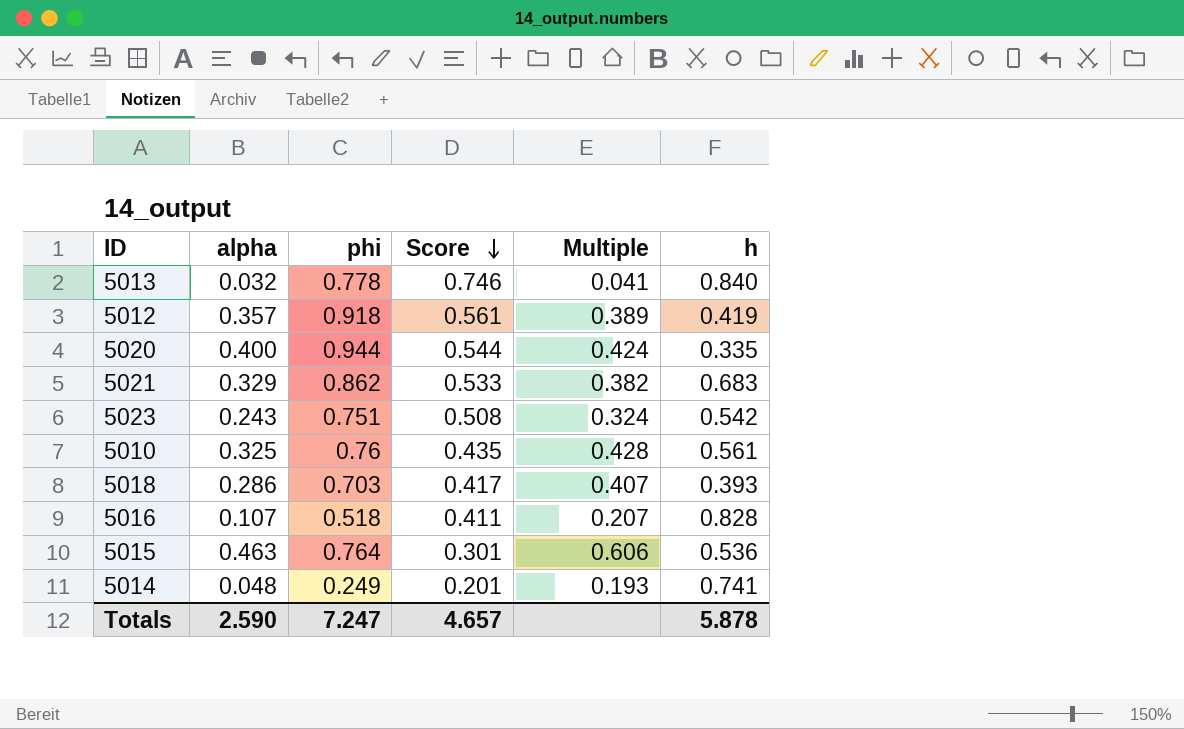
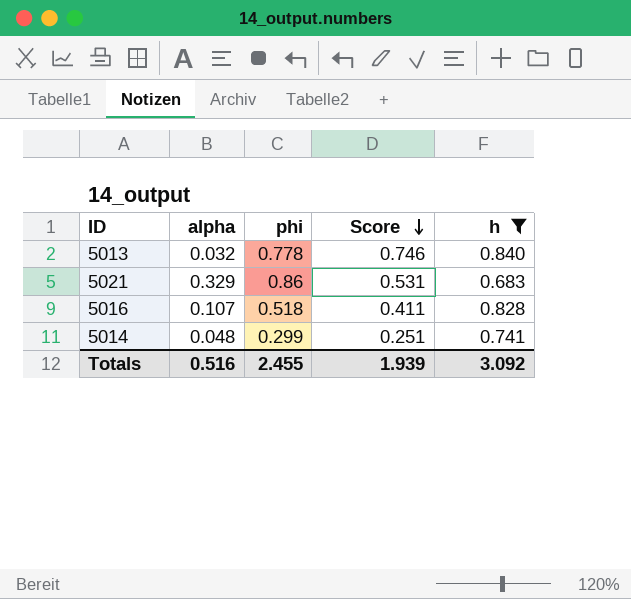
filter: none -> h >= 0.683
column Multiple | formula: [alpha] / [phi] -> none
5021 | phi: 0.862 -> 0.86
5021 | Score: 0.533 -> 0.531
5014 | phi: 0.249 -> 0.299
5014 | Score: 0.201 -> 0.251
Totals | alpha: 2.590 -> 0.516
Totals | phi: 7.247 -> 2.455
Totals | Score: 4.657 -> 1.939
Totals | h: 5.878 -> 3.092

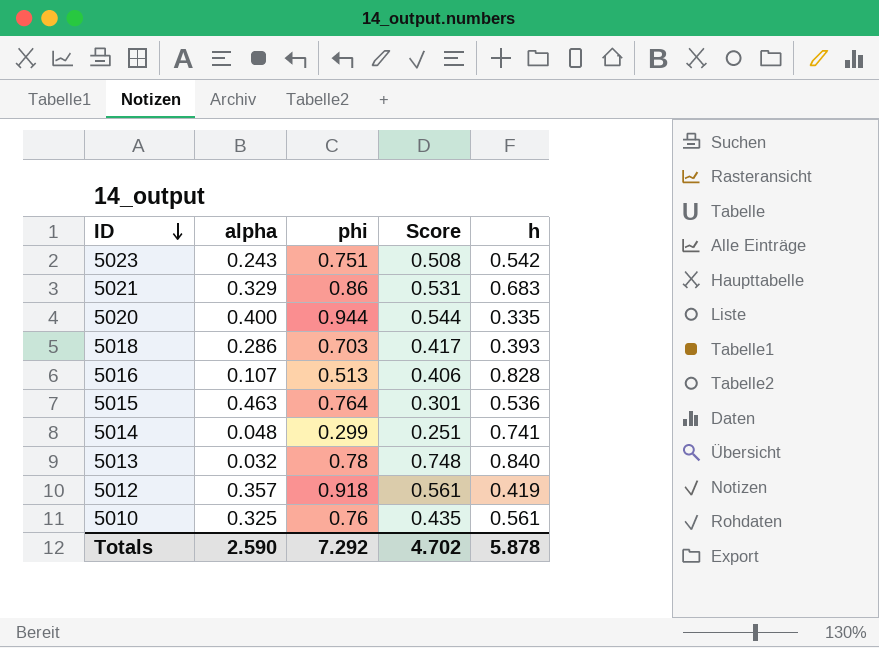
filter: h >= 0.683 -> none
row order: Score descending -> ID descending
5016 | phi: 0.518 -> 0.513
5016 | Score: 0.411 -> 0.406
5013 | phi: 0.778 -> 0.78
5013 | Score: 0.746 -> 0.748
Totals | alpha: 0.516 -> 2.590
Totals | phi: 2.455 -> 7.292
Totals | Score: 1.939 -> 4.702
Totals | h: 3.092 -> 5.878

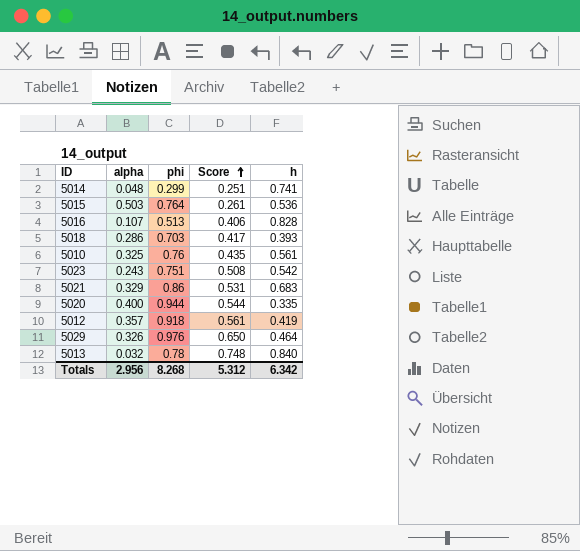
row order: ID descending -> Score ascending
5015 | alpha: 0.463 -> 0.503
5015 | Score: 0.301 -> 0.261
row 5029: none -> 0.326 | 0.976 | 0.650 | 0.464
Totals | alpha: 2.590 -> 2.956
Totals | phi: 7.292 -> 8.268
Totals | Score: 4.702 -> 5.312
Totals | h: 5.878 -> 6.342

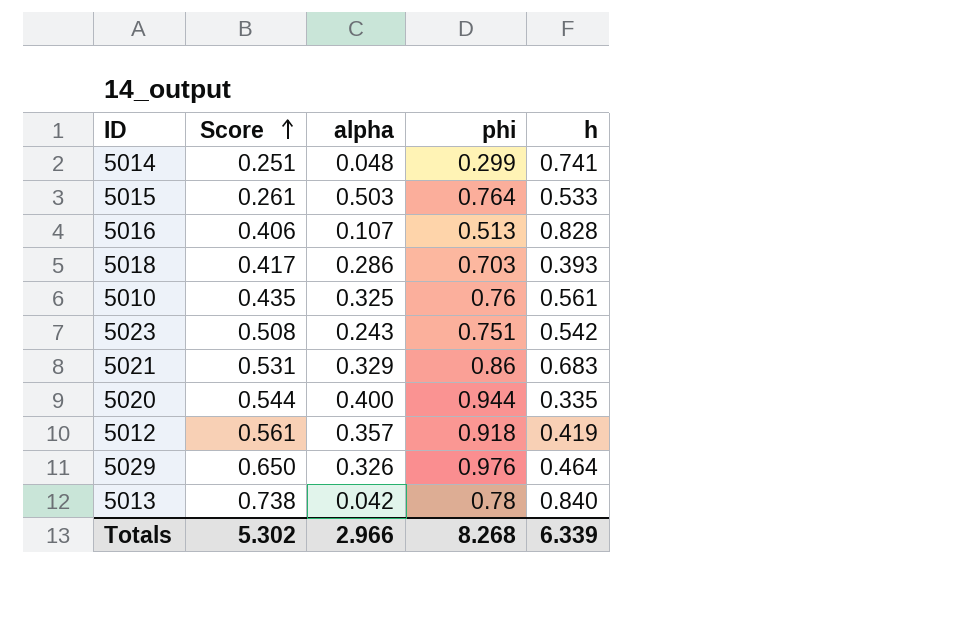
column Score | position: 4 -> 2
5015 | h: 0.536 -> 0.533
5013 | Score: 0.748 -> 0.738
5013 | alpha: 0.032 -> 0.042
Totals | Score: 5.312 -> 5.302
Totals | alpha: 2.956 -> 2.966
Totals | h: 6.342 -> 6.339

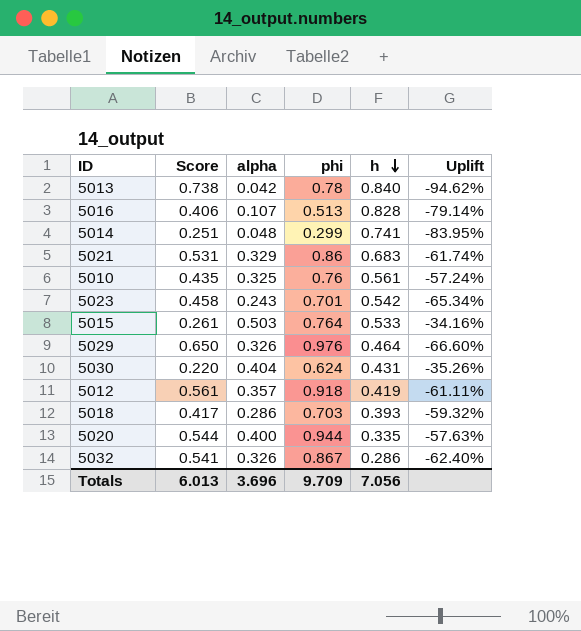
row order: Score ascending -> h descending
column Uplift | formula: none -> ([alpha] - [phi]) / [phi]
5023 | Score: 0.508 -> 0.458
5023 | phi: 0.751 -> 0.701
row 5030: none -> 0.220 | 0.404 | 0.624 | 0.431 | -35.26%
row 5032: none -> 0.541 | 0.326 | 0.867 | 0.286 | -62.40%
Totals | Score: 5.302 -> 6.013
Totals | alpha: 2.966 -> 3.696
Totals | phi: 8.268 -> 9.709
Totals | h: 6.339 -> 7.056

